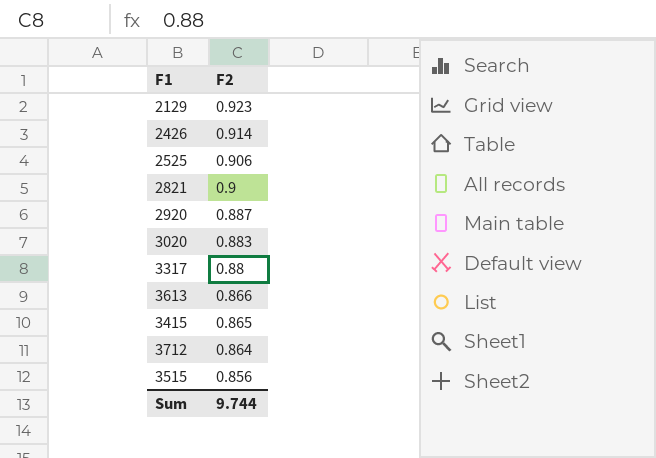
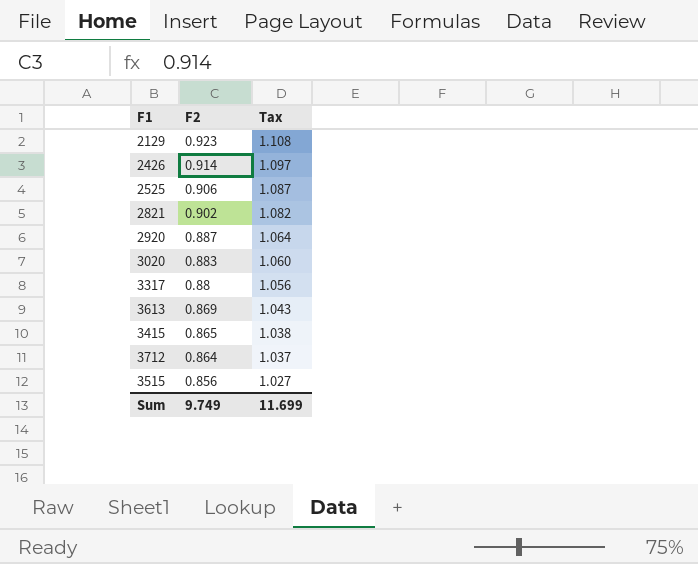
column Tax | formula: none -> [F2] * 1.2
2821 | F2: 0.9 -> 0.902
3613 | F2: 0.866 -> 0.869
Sum | F2: 9.744 -> 9.749

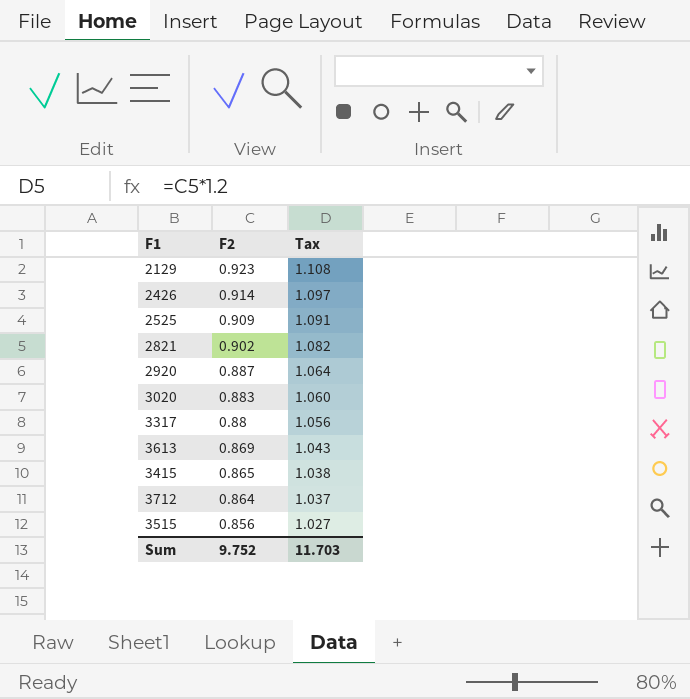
2525 | F2: 0.906 -> 0.909
2525 | Tax: 1.087 -> 1.091
Sum | F2: 9.749 -> 9.752
Sum | Tax: 11.699 -> 11.703

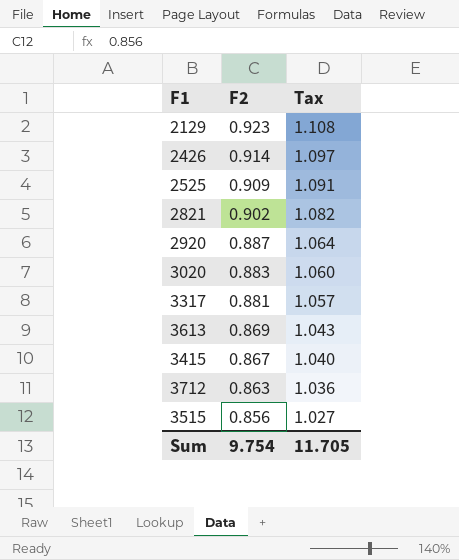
3317 | F2: 0.88 -> 0.881
3317 | Tax: 1.056 -> 1.057
3415 | F2: 0.865 -> 0.867
3415 | Tax: 1.038 -> 1.040
3712 | F2: 0.864 -> 0.863
3712 | Tax: 1.037 -> 1.036
Sum | F2: 9.752 -> 9.754
Sum | Tax: 11.703 -> 11.705

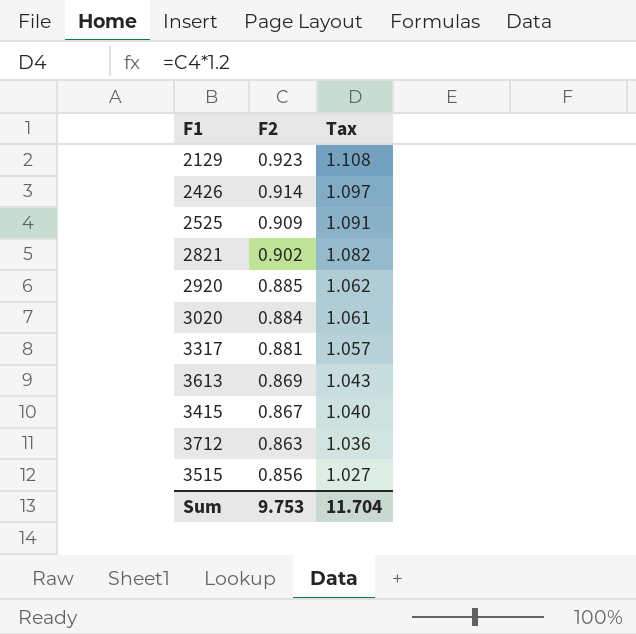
2920 | F2: 0.887 -> 0.885
2920 | Tax: 1.064 -> 1.062
3020 | F2: 0.883 -> 0.884
3020 | Tax: 1.060 -> 1.061
Sum | F2: 9.754 -> 9.753
Sum | Tax: 11.705 -> 11.704

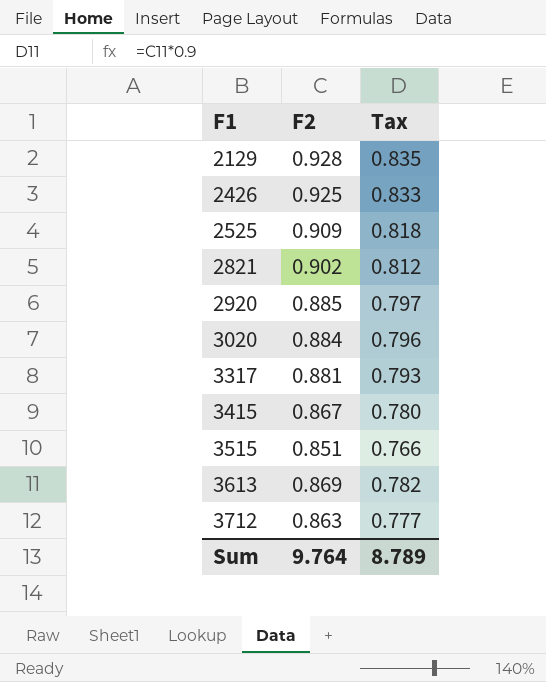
row order: F2 descending -> F1 ascending
column Tax | formula: [F2] * 1.2 -> [F2] * 0.9
2129 | F2: 0.923 -> 0.928
2426 | F2: 0.914 -> 0.925
3515 | F2: 0.856 -> 0.851
Sum | F2: 9.753 -> 9.764
Sum | Tax: 11.704 -> 8.789

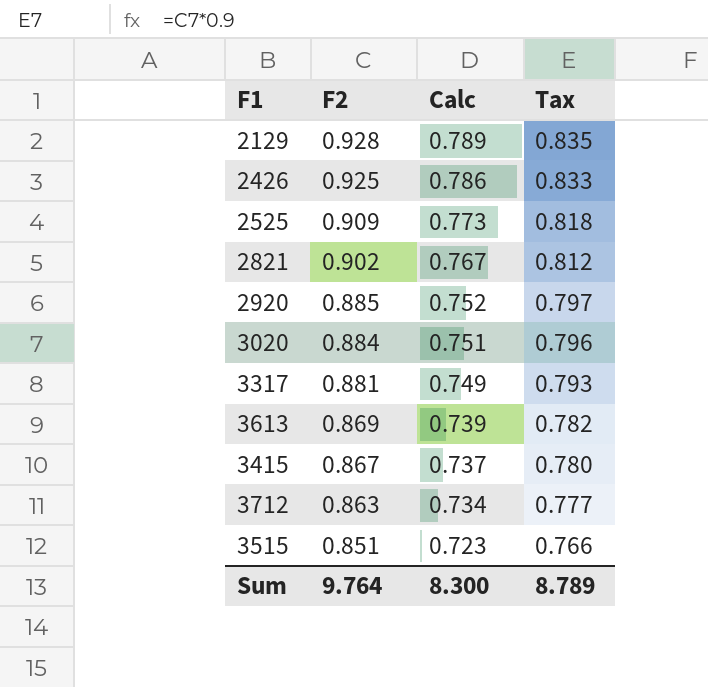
row order: F1 ascending -> F2 descending
column Calc | formula: none -> [F2] * 0.85

